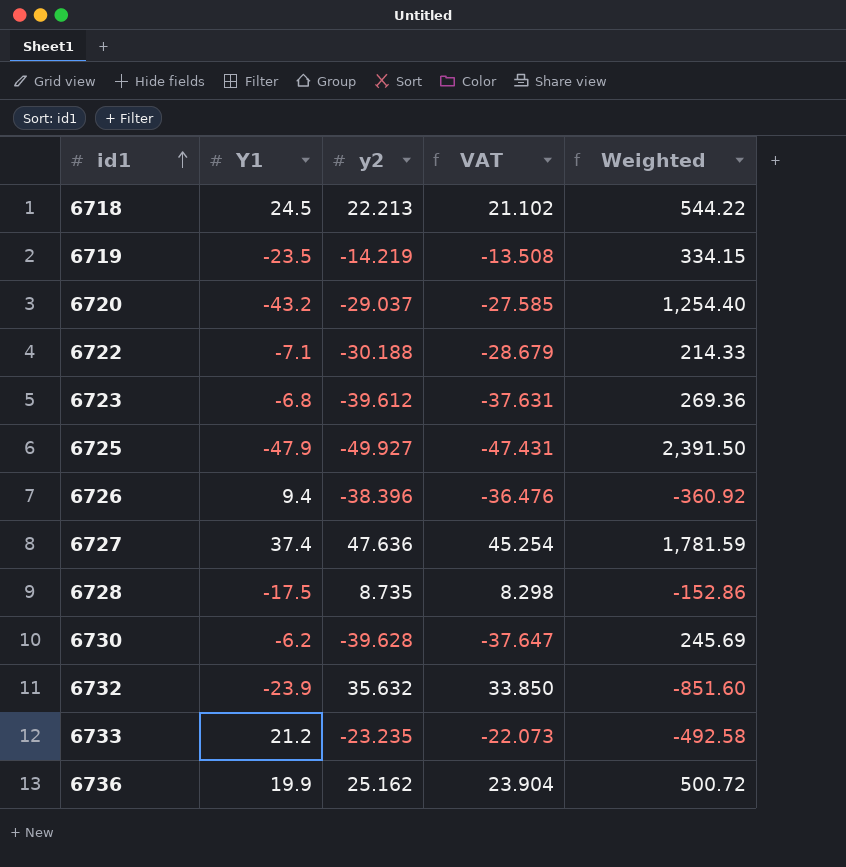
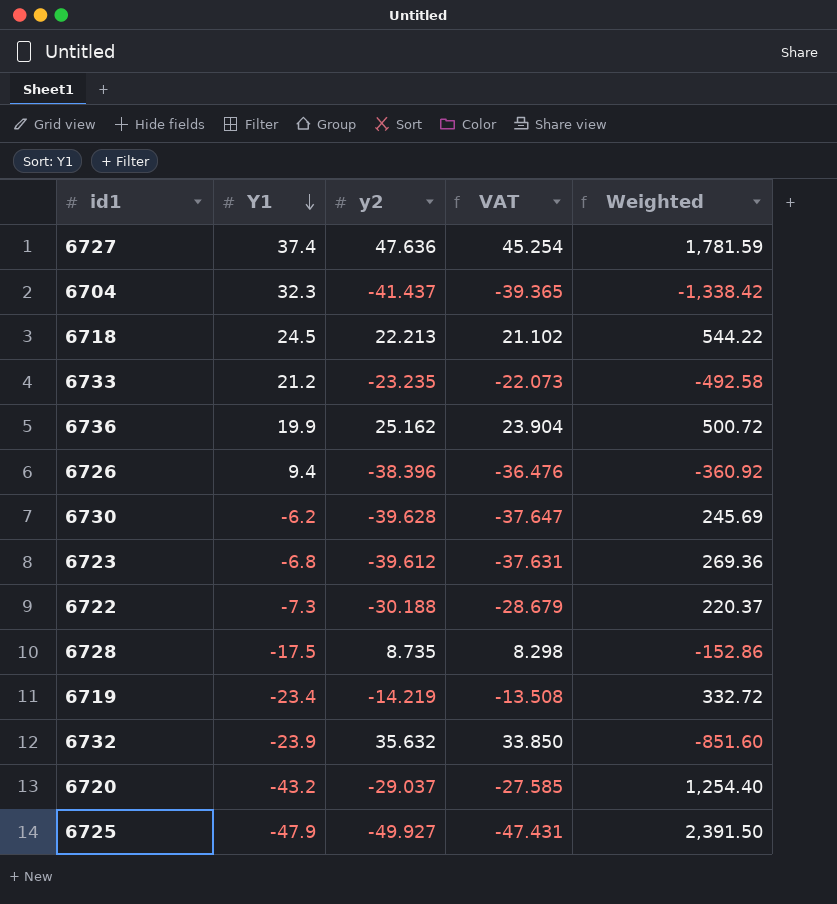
row order: id1 ascending -> Y1 descending
row 6704: none -> 32.3 | -41.437 | -39.365 | -1,338.42
6722 | Y1: -7.1 -> -7.3
6722 | Weighted: 214.33 -> 220.37
6719 | Y1: -23.5 -> -23.4
6719 | Weighted: 334.15 -> 332.72

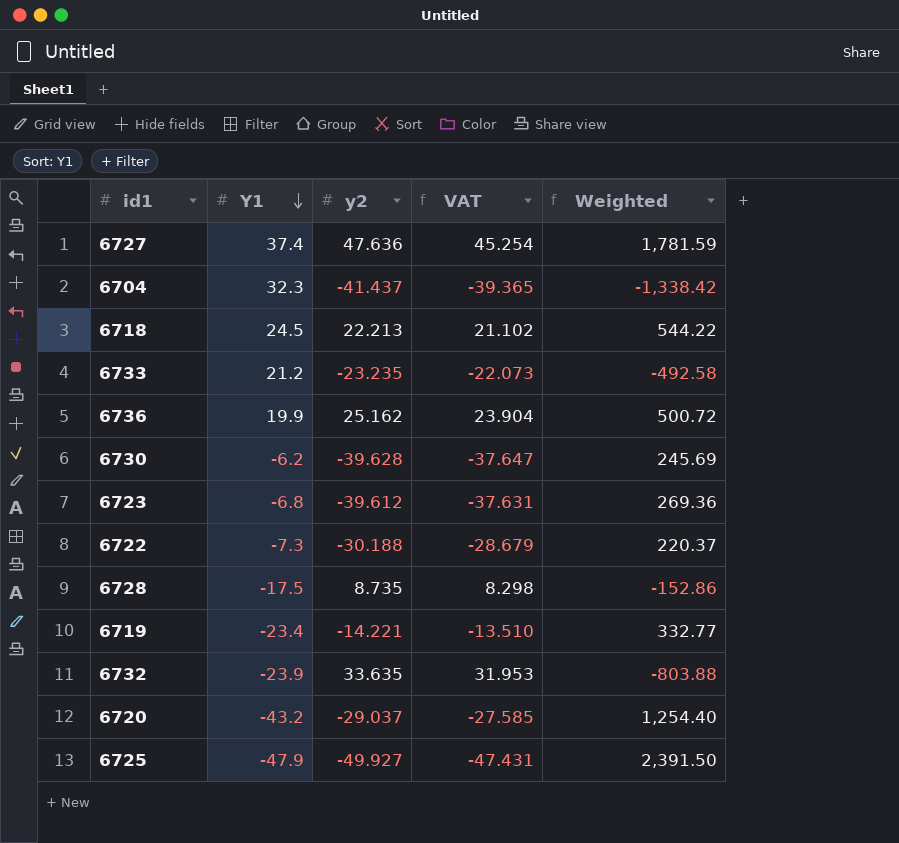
row 6726: 9.4 | -38.396 | -36.476 | -360.92 -> none
6719 | y2: -14.219 -> -14.221
6719 | VAT: -13.508 -> -13.510
6719 | Weighted: 332.72 -> 332.77
6732 | y2: 35.632 -> 33.635
6732 | VAT: 33.850 -> 31.953
6732 | Weighted: -851.60 -> -803.88

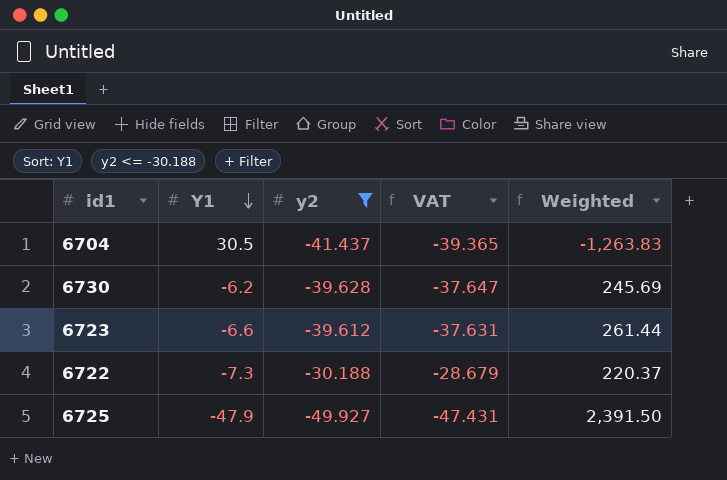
filter: none -> y2 <= -30.188
6704 | Y1: 32.3 -> 30.5
6704 | Weighted: -1,338.42 -> -1,263.83
6723 | Y1: -6.8 -> -6.6
6723 | Weighted: 269.36 -> 261.44

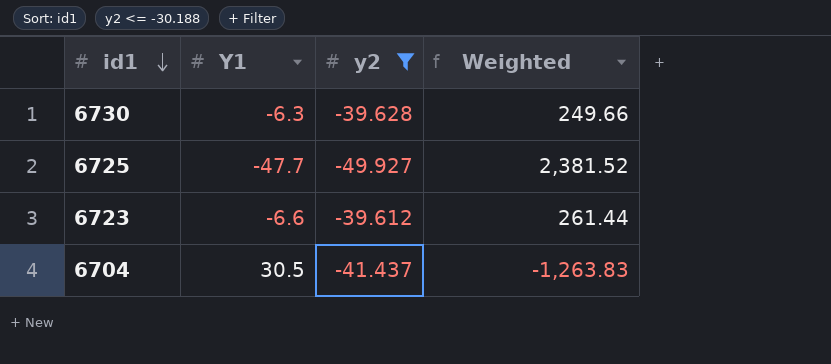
row order: Y1 descending -> id1 descending
column VAT | formula: [y2] * 0.95 -> none
row 6722: -7.3 | -30.188 | -28.679 | 220.37 -> none
6730 | Y1: -6.2 -> -6.3
6730 | Weighted: 245.69 -> 249.66
6725 | Y1: -47.9 -> -47.7
6725 | Weighted: 2,391.50 -> 2,381.52

